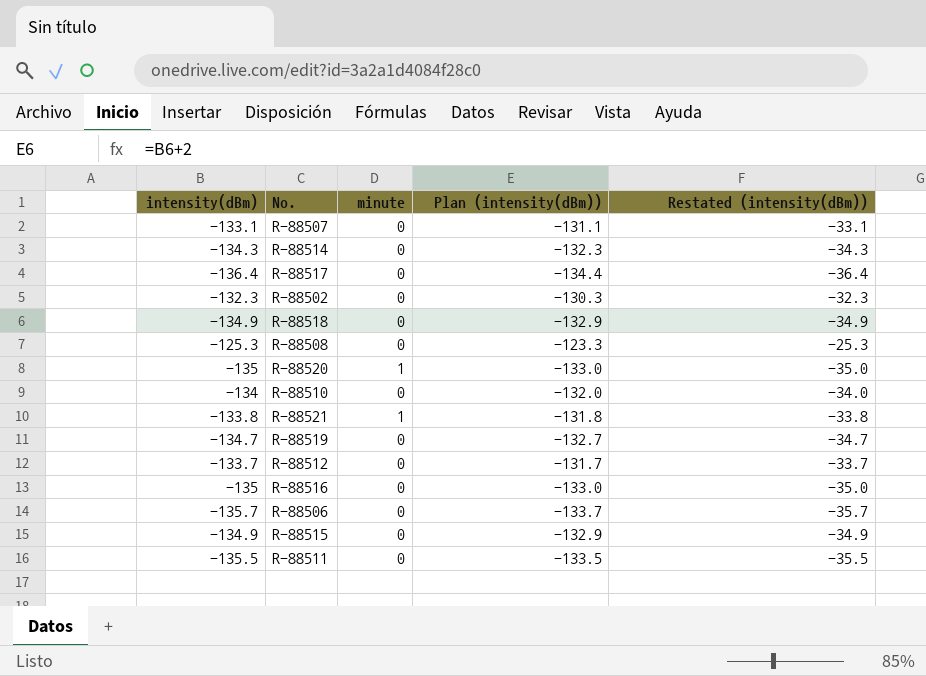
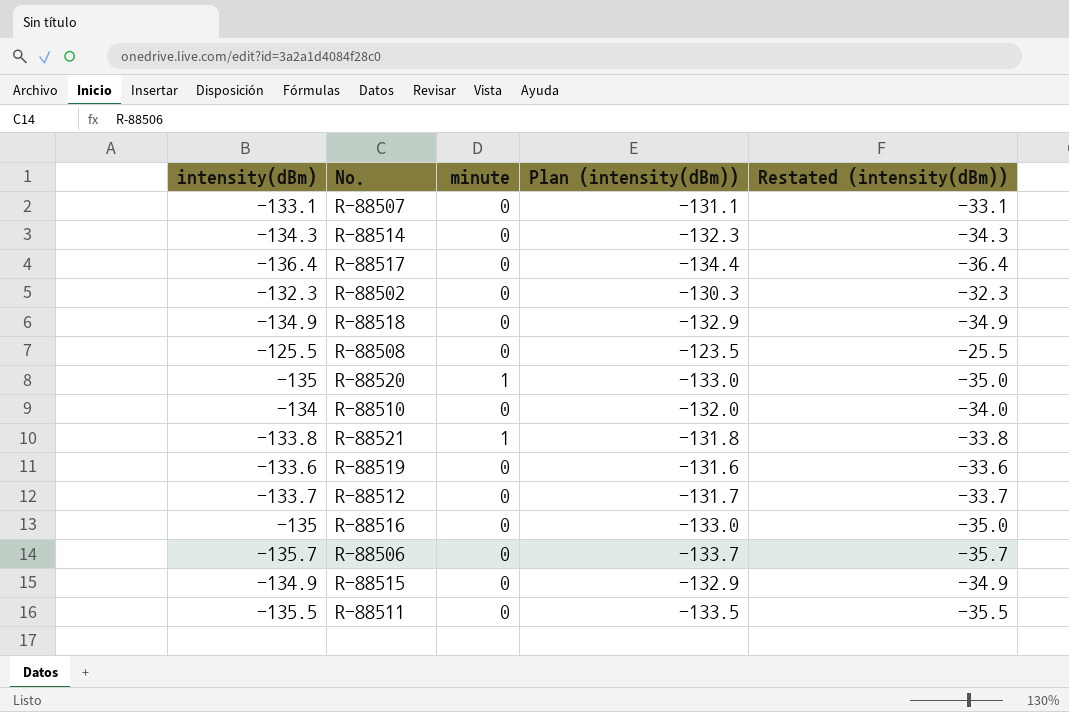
R-88508 | intensity(dBm): -125.3 -> -125.5
R-88508 | Plan (intensity(dBm)): -123.3 -> -123.5
R-88508 | Restated (intensity(dBm)): -25.3 -> -25.5
R-88519 | intensity(dBm): -134.7 -> -133.6
R-88519 | Plan (intensity(dBm)): -132.7 -> -131.6
R-88519 | Restated (intensity(dBm)): -34.7 -> -33.6

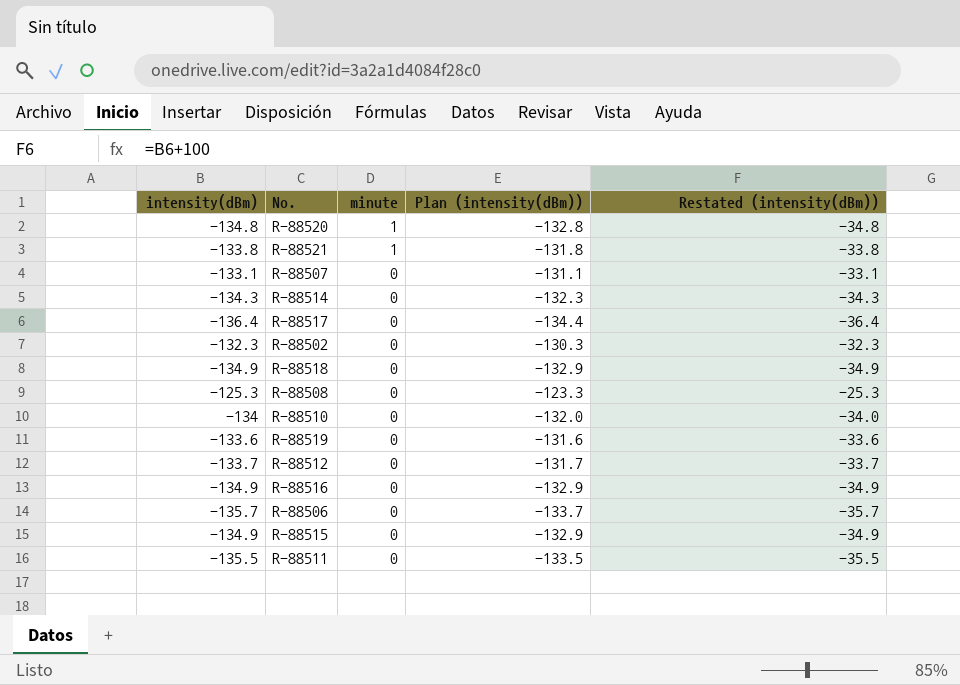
row order: none -> minute descending
R-88520 | intensity(dBm): -135 -> -134.8
R-88520 | Plan (intensity(dBm)): -133.0 -> -132.8
R-88520 | Restated (intensity(dBm)): -35.0 -> -34.8
R-88508 | intensity(dBm): -125.5 -> -125.3
R-88508 | Plan (intensity(dBm)): -123.5 -> -123.3
R-88508 | Restated (intensity(dBm)): -25.5 -> -25.3
R-88516 | intensity(dBm): -135 -> -134.9
R-88516 | Plan (intensity(dBm)): -133.0 -> -132.9
R-88516 | Restated (intensity(dBm)): -35.0 -> -34.9

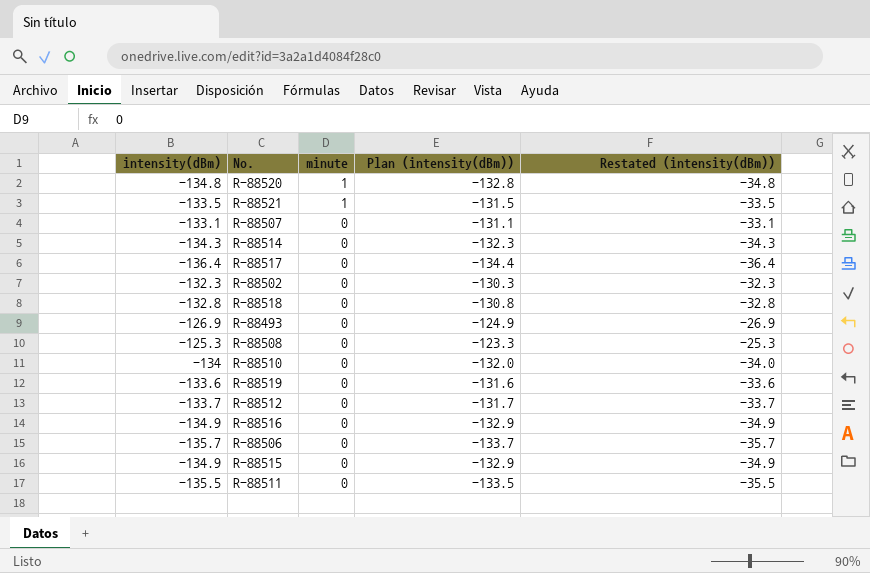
R-88521 | intensity(dBm): -133.8 -> -133.5
R-88521 | Plan (intensity(dBm)): -131.8 -> -131.5
R-88521 | Restated (intensity(dBm)): -33.8 -> -33.5
R-88518 | intensity(dBm): -134.9 -> -132.8
R-88518 | Plan (intensity(dBm)): -132.9 -> -130.8
R-88518 | Restated (intensity(dBm)): -34.9 -> -32.8
row R-88493: none -> -126.9 | 0 | -124.9 | -26.9

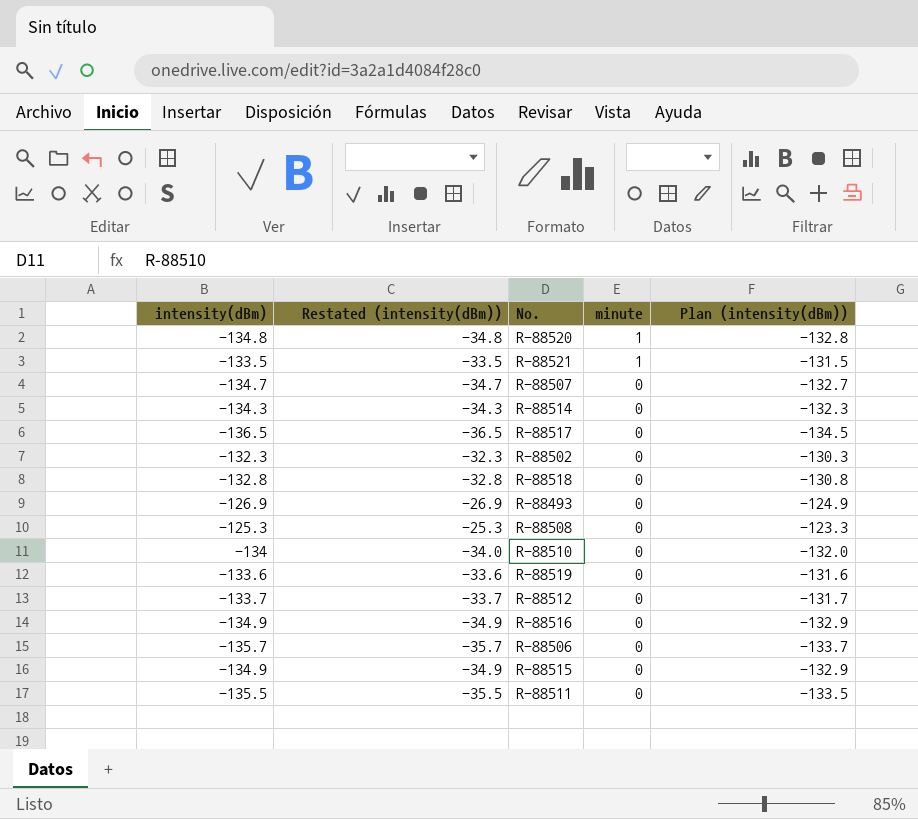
column Restated (intensity(dBm)) | position: 5 -> 2
R-88507 | intensity(dBm): -133.1 -> -134.7
R-88507 | Restated (intensity(dBm)): -33.1 -> -34.7
R-88507 | Plan (intensity(dBm)): -131.1 -> -132.7
R-88517 | intensity(dBm): -136.4 -> -136.5
R-88517 | Restated (intensity(dBm)): -36.4 -> -36.5
R-88517 | Plan (intensity(dBm)): -134.4 -> -134.5

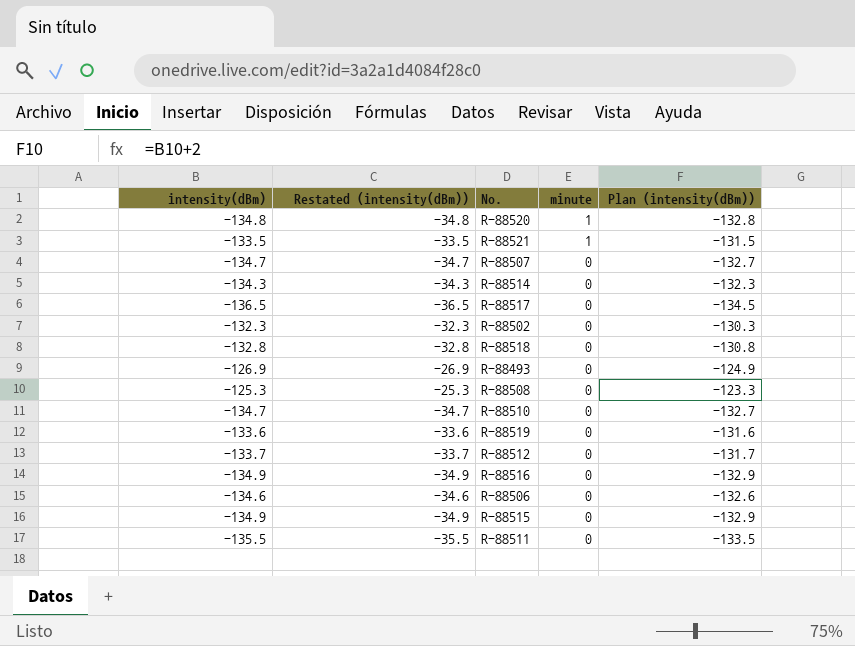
R-88510 | intensity(dBm): -134 -> -134.7
R-88510 | Restated (intensity(dBm)): -34.0 -> -34.7
R-88510 | Plan (intensity(dBm)): -132.0 -> -132.7
R-88506 | intensity(dBm): -135.7 -> -134.6
R-88506 | Restated (intensity(dBm)): -35.7 -> -34.6
R-88506 | Plan (intensity(dBm)): -133.7 -> -132.6

